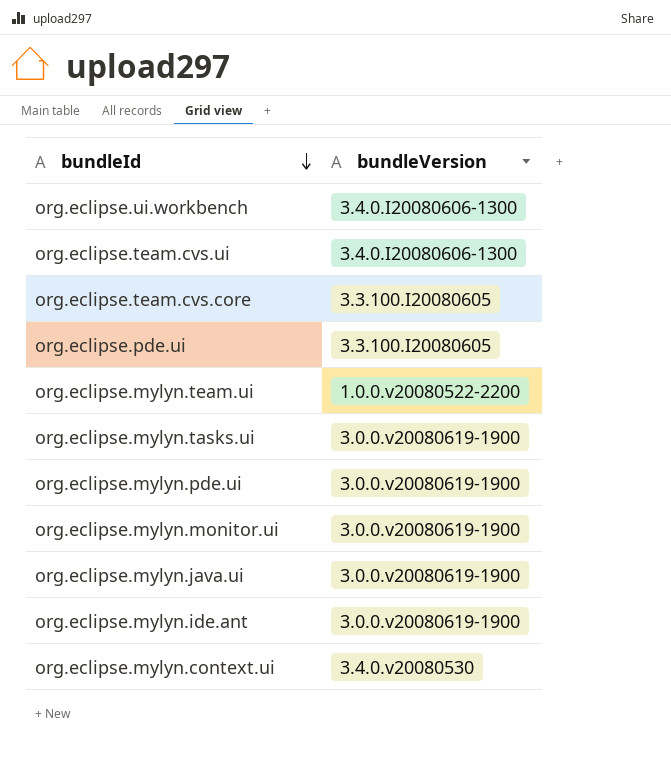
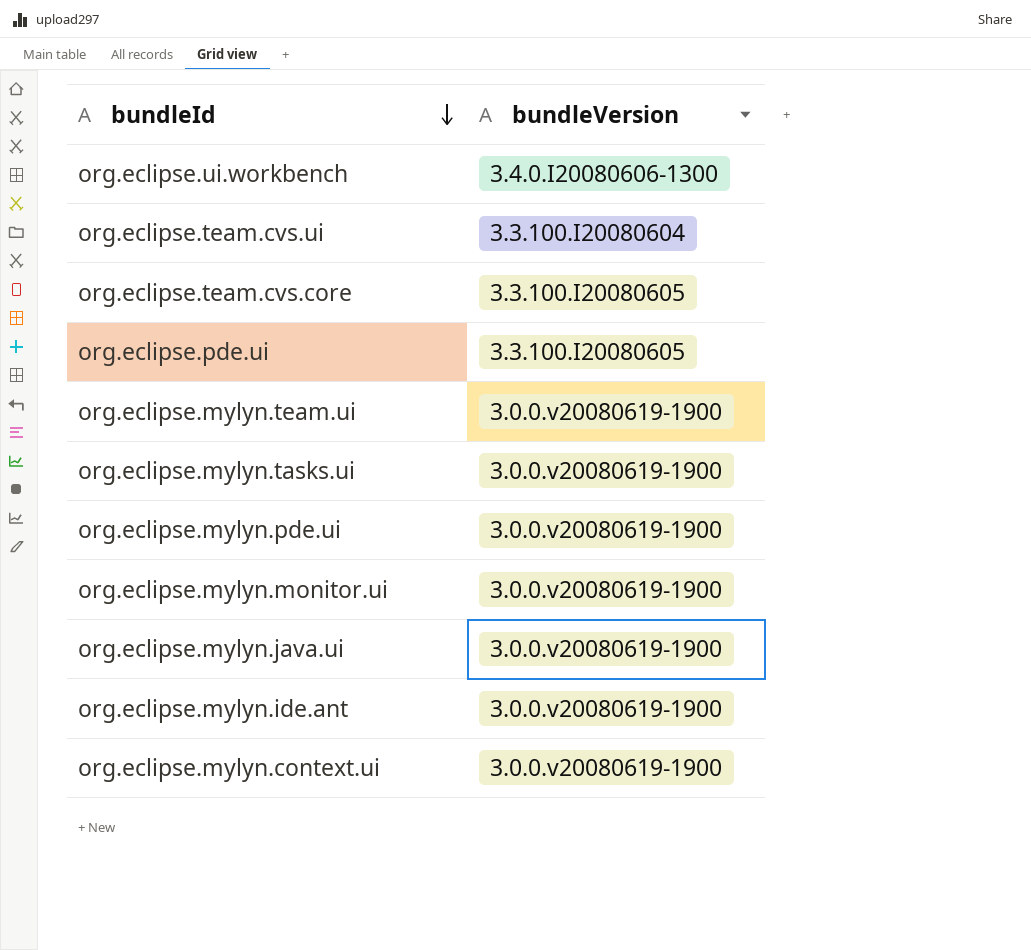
org.eclipse.team.cvs.ui | bundleVersion: 3.4.0.I20080606-1300 -> 3.3.100.I20080604
org.eclipse.mylyn.team.ui | bundleVersion: 1.0.0.v20080522-2200 -> 3.0.0.v20080619-1900
org.eclipse.mylyn.context.ui | bundleVersion: 3.4.0.v20080530 -> 3.0.0.v20080619-1900

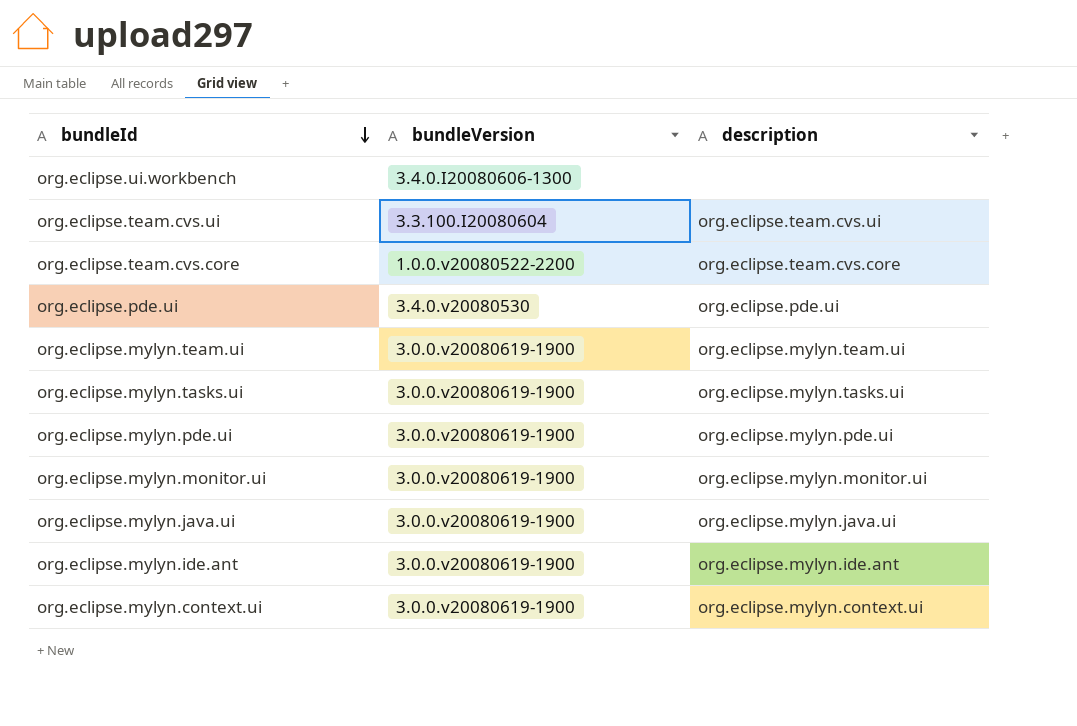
column description | position: none -> 3
org.eclipse.team.cvs.core | bundleVersion: 3.3.100.I20080605 -> 1.0.0.v20080522-2200
org.eclipse.pde.ui | bundleVersion: 3.3.100.I20080605 -> 3.4.0.v20080530

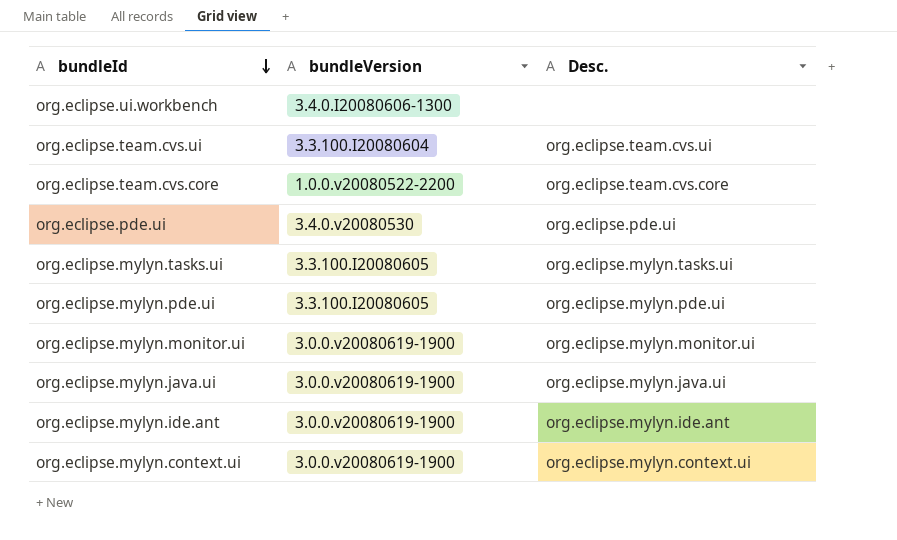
column name: description -> Desc.
row org.eclipse.mylyn.team.ui: 3.0.0.v20080619-1900 | org.eclipse.mylyn.team.ui -> none
org.eclipse.mylyn.tasks.ui | bundleVersion: 3.0.0.v20080619-1900 -> 3.3.100.I20080605
org.eclipse.mylyn.pde.ui | bundleVersion: 3.0.0.v20080619-1900 -> 3.3.100.I20080605

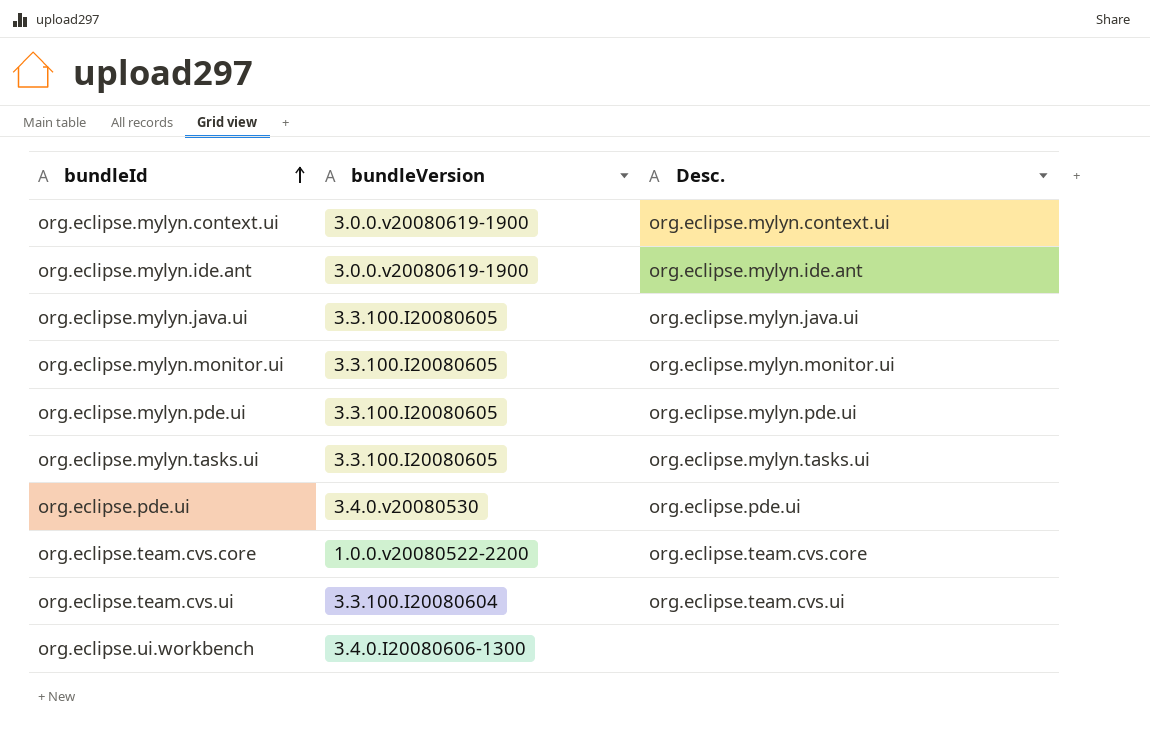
row order: bundleId descending -> bundleId ascending
org.eclipse.mylyn.java.ui | bundleVersion: 3.0.0.v20080619-1900 -> 3.3.100.I20080605
org.eclipse.mylyn.monitor.ui | bundleVersion: 3.0.0.v20080619-1900 -> 3.3.100.I20080605

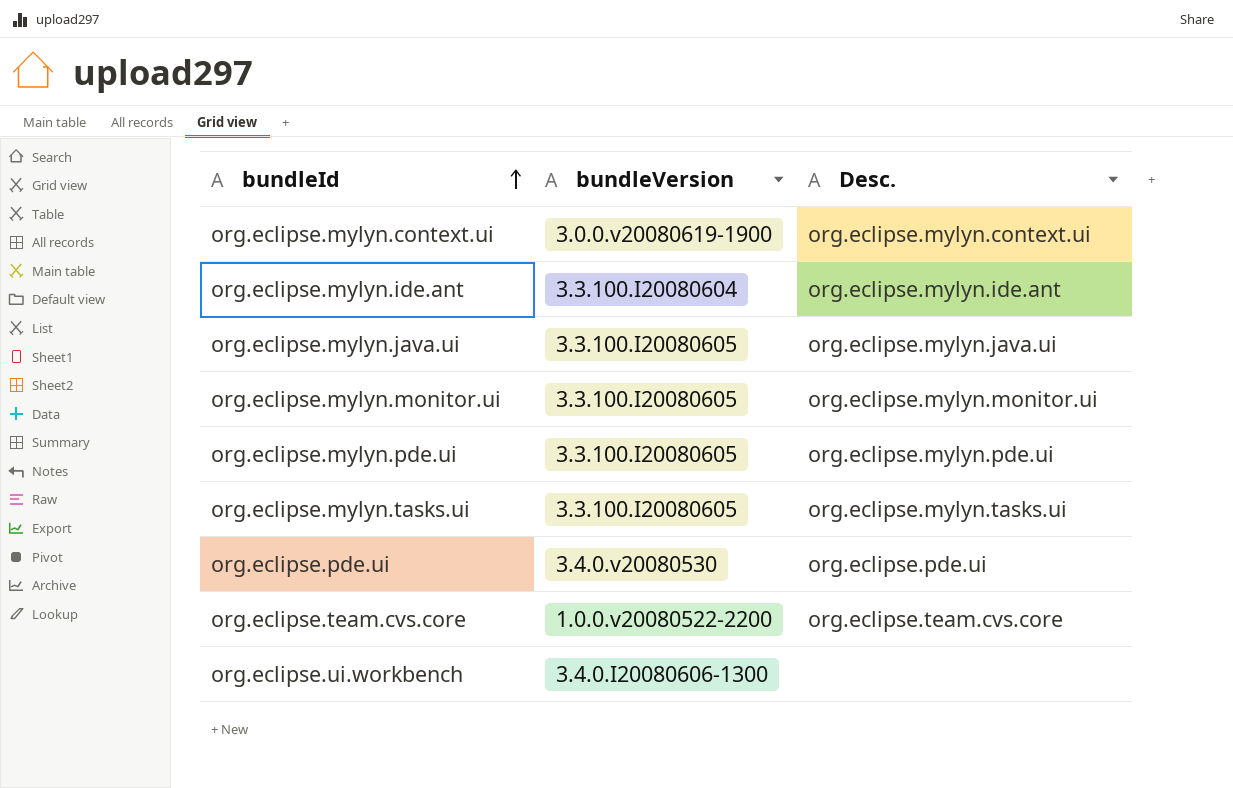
row org.eclipse.team.cvs.ui: 3.3.100.I20080604 | org.eclipse.team.cvs.ui -> none
org.eclipse.mylyn.ide.ant | bundleVersion: 3.0.0.v20080619-1900 -> 3.3.100.I20080604

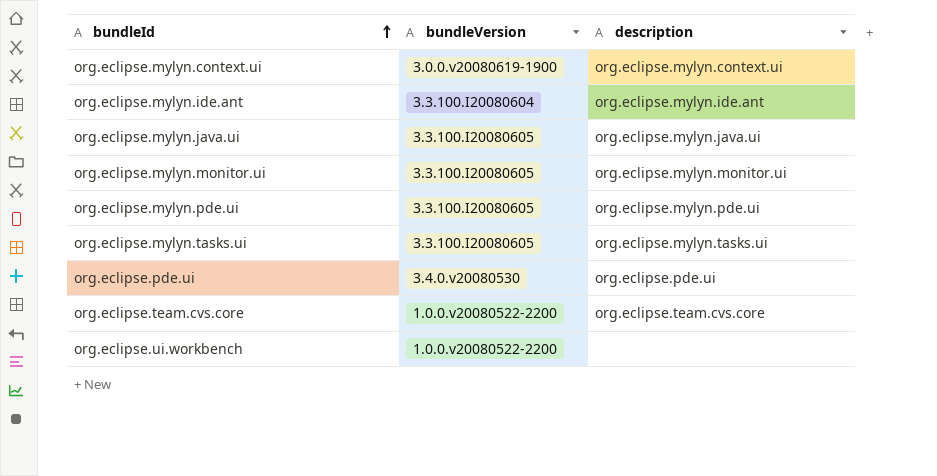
column name: Desc. -> description
org.eclipse.ui.workbench | bundleVersion: 3.4.0.I20080606-1300 -> 1.0.0.v20080522-2200

